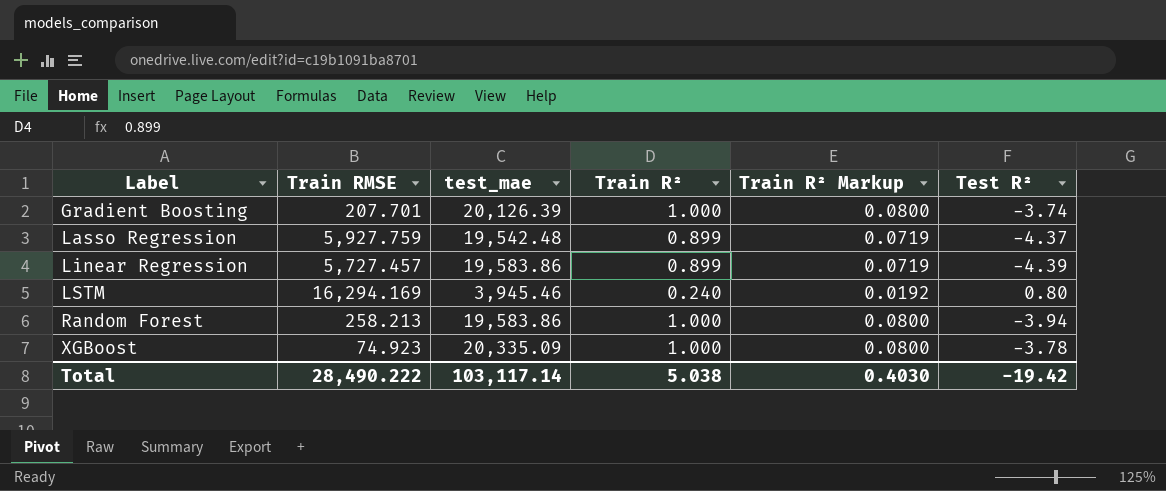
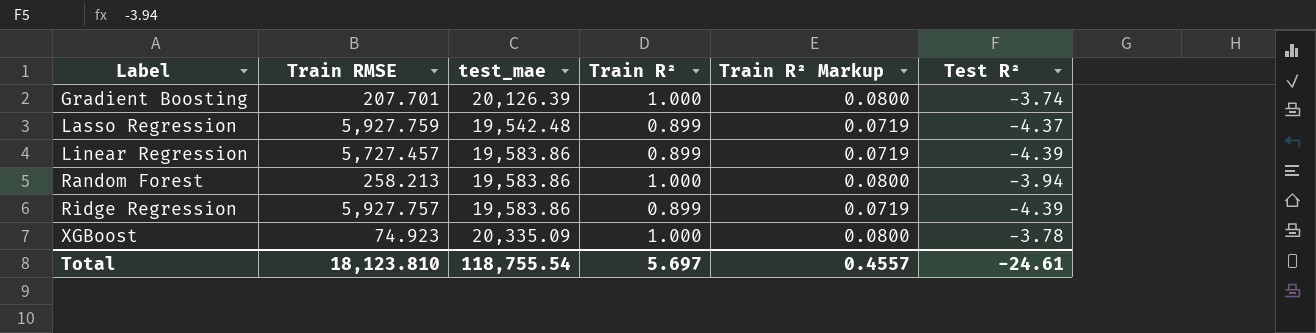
row LSTM: 16,294.169 | 3,945.46 | 0.240 | 0.0192 | 0.80 -> none
row Ridge Regression: none -> 5,927.757 | 19,583.86 | 0.899 | 0.0719 | -4.39
Total | Train RMSE: 28,490.222 -> 18,123.810
Total | test_mae: 103,117.14 -> 118,755.54
Total | Train R²: 5.038 -> 5.697
Total | Train R² Markup: 0.4030 -> 0.4557
Total | Test R²: -19.42 -> -24.61

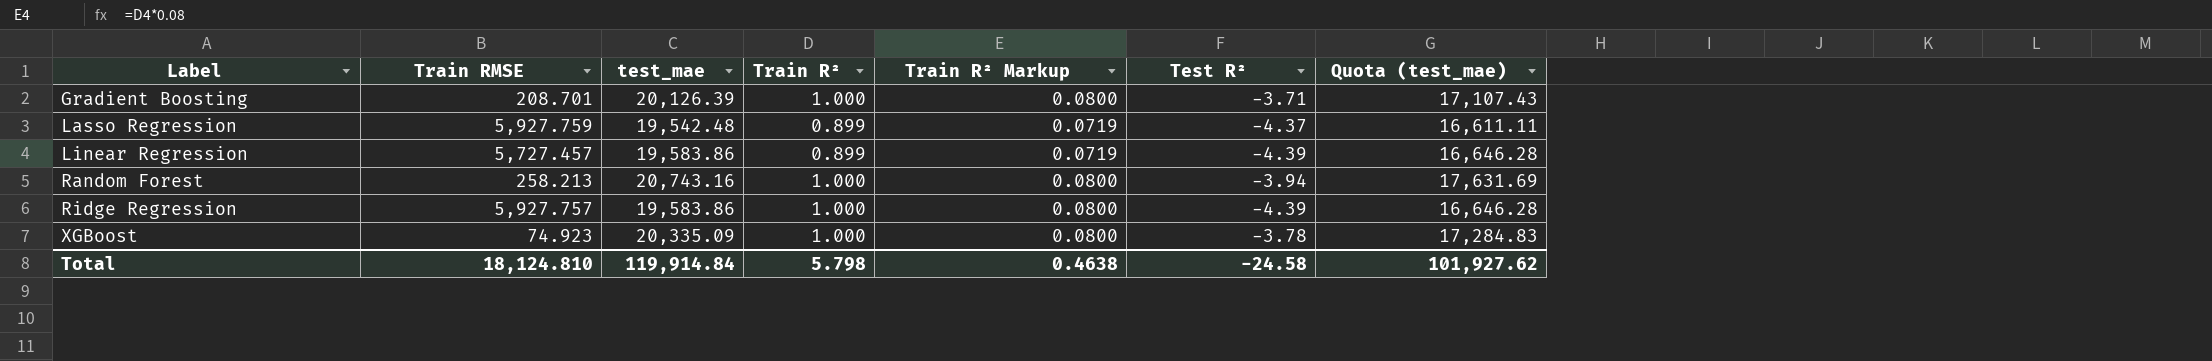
column Quota (test_mae) | formula: none -> [test_mae] * 0.85
Gradient Boosting | Train RMSE: 207.701 -> 208.701
Gradient Boosting | Test R²: -3.74 -> -3.71
Random Forest | test_mae: 19,583.86 -> 20,743.16
Ridge Regression | Train R²: 0.899 -> 1.000
Ridge Regression | Train R² Markup: 0.0719 -> 0.0800
Total | Train RMSE: 18,123.810 -> 18,124.810
Total | test_mae: 118,755.54 -> 119,914.84
Total | Train R²: 5.697 -> 5.798
Total | Train R² Markup: 0.4557 -> 0.4638
Total | Test R²: -24.61 -> -24.58

